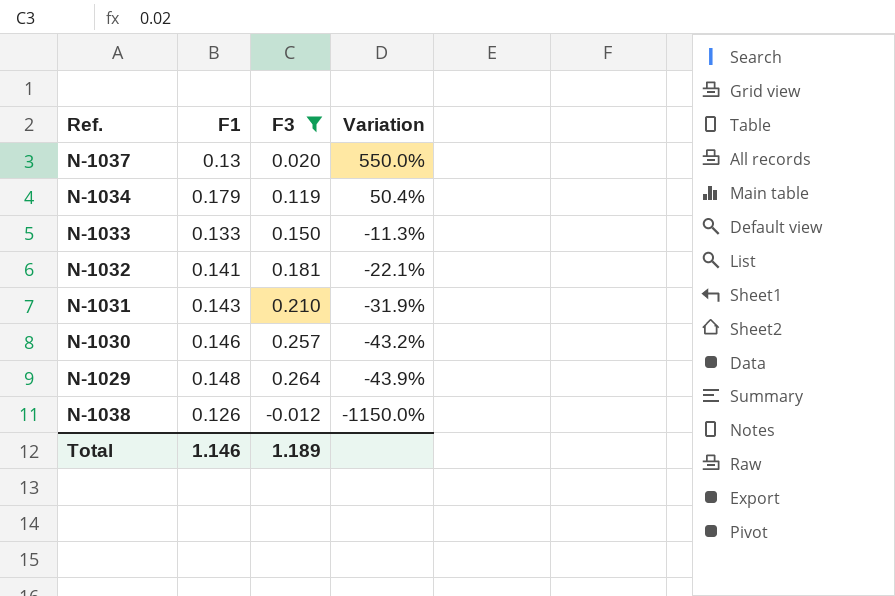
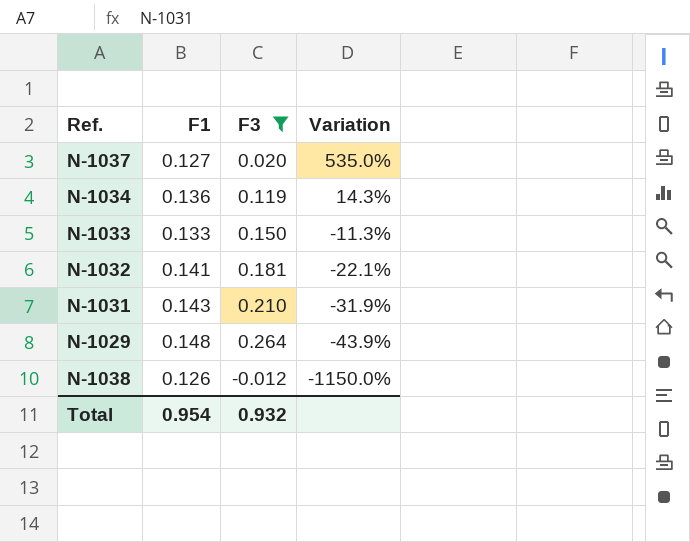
row N-1030: 0.146 | 0.257 | -43.2% -> none
N-1037 | F1: 0.13 -> 0.127
N-1037 | Variation: 550.0% -> 535.0%
N-1034 | F1: 0.179 -> 0.136
N-1034 | Variation: 50.4% -> 14.3%
Total | F1: 1.146 -> 0.954
Total | F3: 1.189 -> 0.932

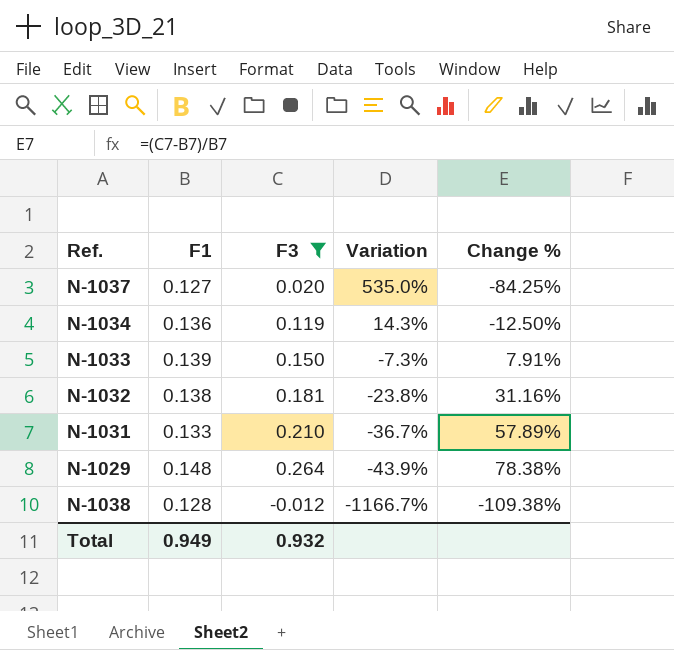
column Change % | formula: none -> ([F3] - [F1]) / [F1]
N-1033 | F1: 0.133 -> 0.139
N-1033 | Variation: -11.3% -> -7.3%
N-1032 | F1: 0.141 -> 0.138
N-1032 | Variation: -22.1% -> -23.8%
N-1031 | F1: 0.143 -> 0.133
N-1031 | Variation: -31.9% -> -36.7%
N-1038 | F1: 0.126 -> 0.128
N-1038 | Variation: -1150.0% -> -1166.7%
Total | F1: 0.954 -> 0.949

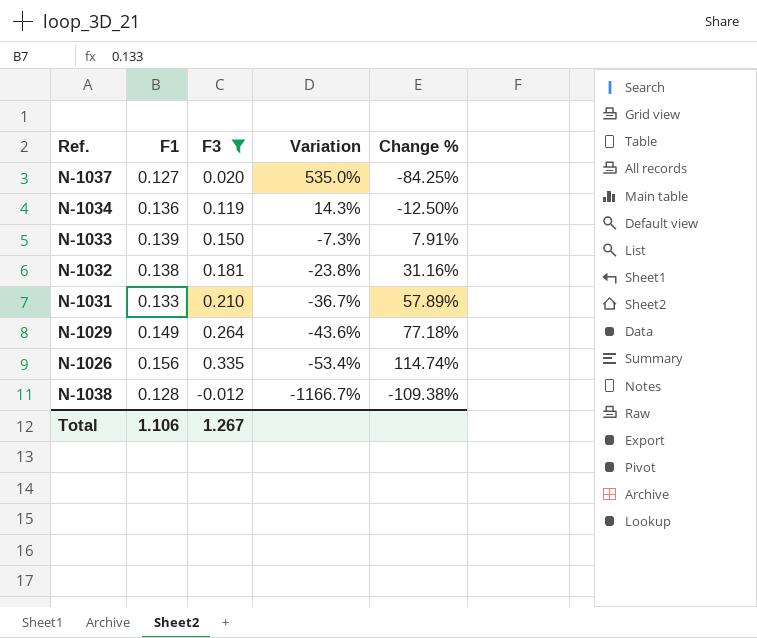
N-1029 | F1: 0.148 -> 0.149
N-1029 | Variation: -43.9% -> -43.6%
N-1029 | Change %: 78.38% -> 77.18%
row N-1026: none -> 0.156 | 0.335 | -53.4% | 114.74%
Total | F1: 0.949 -> 1.106
Total | F3: 0.932 -> 1.267

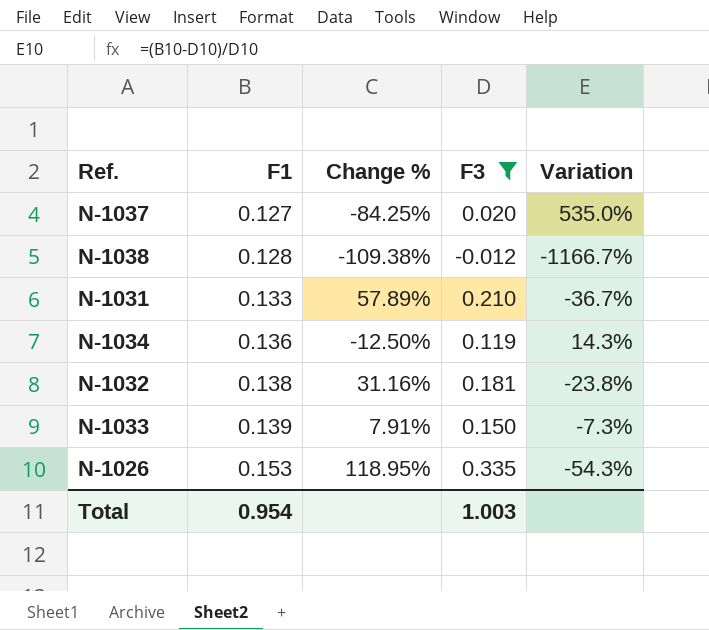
row order: Variation descending -> F1 ascending
column Change % | position: 5 -> 3
row N-1029: 0.149 | 0.264 | -43.6% | 77.18% -> none
N-1026 | F1: 0.156 -> 0.153
N-1026 | Change %: 114.74% -> 118.95%
N-1026 | Variation: -53.4% -> -54.3%
Total | F1: 1.106 -> 0.954
Total | F3: 1.267 -> 1.003

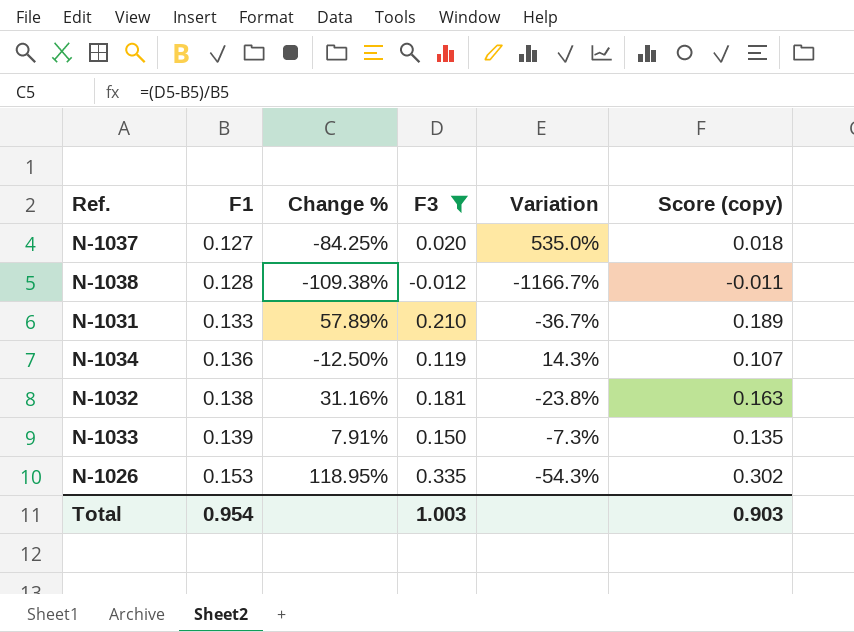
column Score (copy) | formula: none -> [F3] * 0.9

